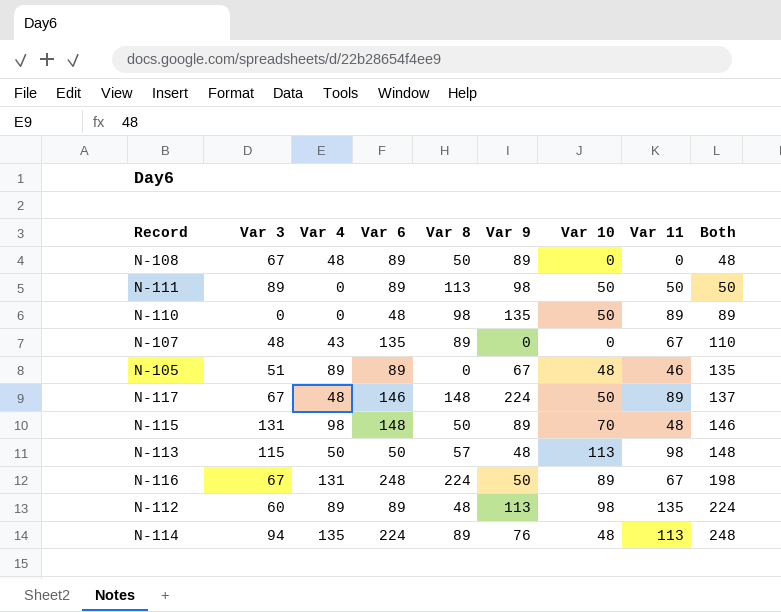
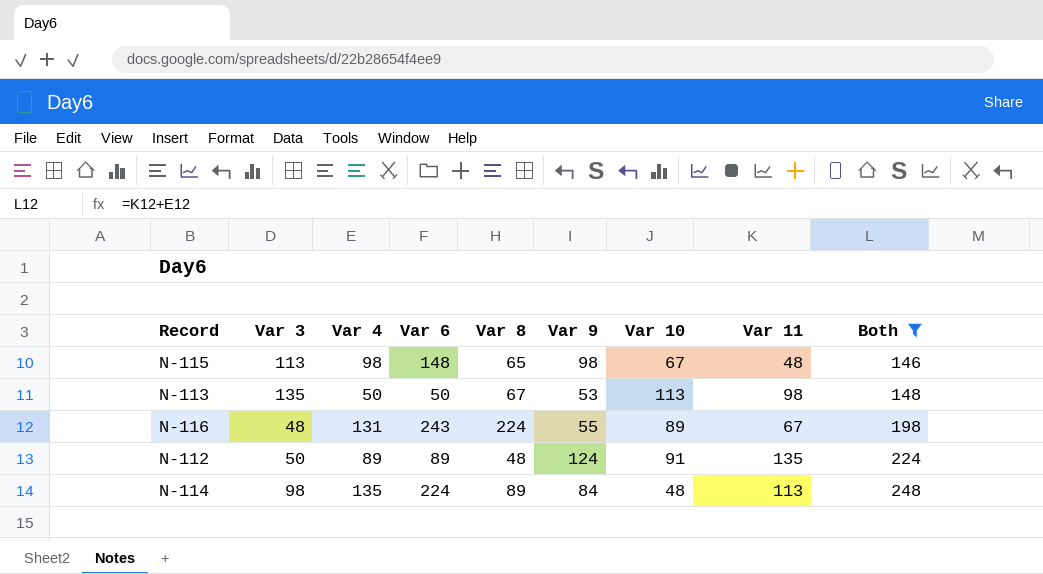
filter: none -> Both >= 146
N-115 | Var 3: 131 -> 113
N-115 | Var 8: 50 -> 65
N-115 | Var 9: 89 -> 98
N-115 | Var 10: 70 -> 67
N-113 | Var 3: 115 -> 135
N-113 | Var 8: 57 -> 67
N-113 | Var 9: 48 -> 53
N-116 | Var 3: 67 -> 48
N-116 | Var 6: 248 -> 243
N-116 | Var 9: 50 -> 55
N-112 | Var 3: 60 -> 50
N-112 | Var 9: 113 -> 124
N-112 | Var 10: 98 -> 91
N-114 | Var 3: 94 -> 98
N-114 | Var 9: 76 -> 84

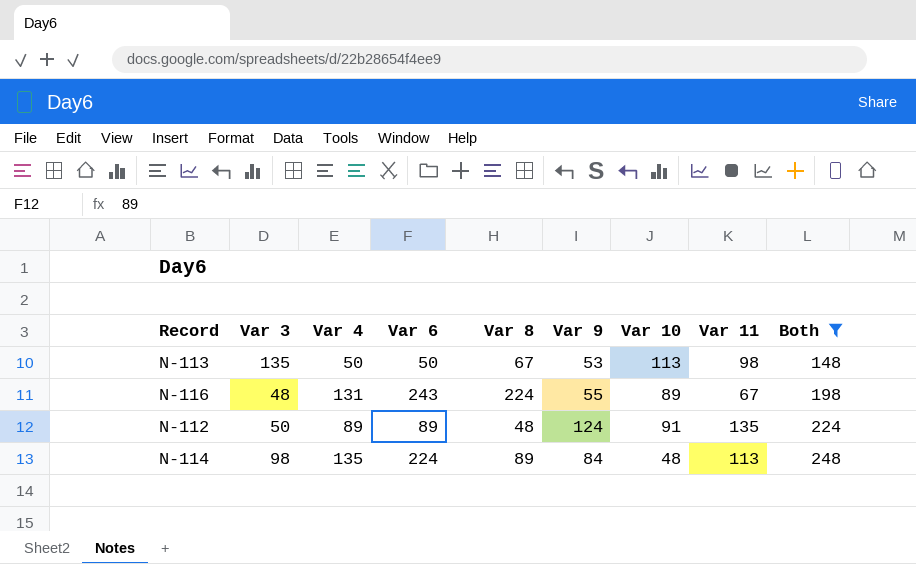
row N-115: 113 | 98 | 148 | 65 | 98 | 67 | 48 | 146 -> none

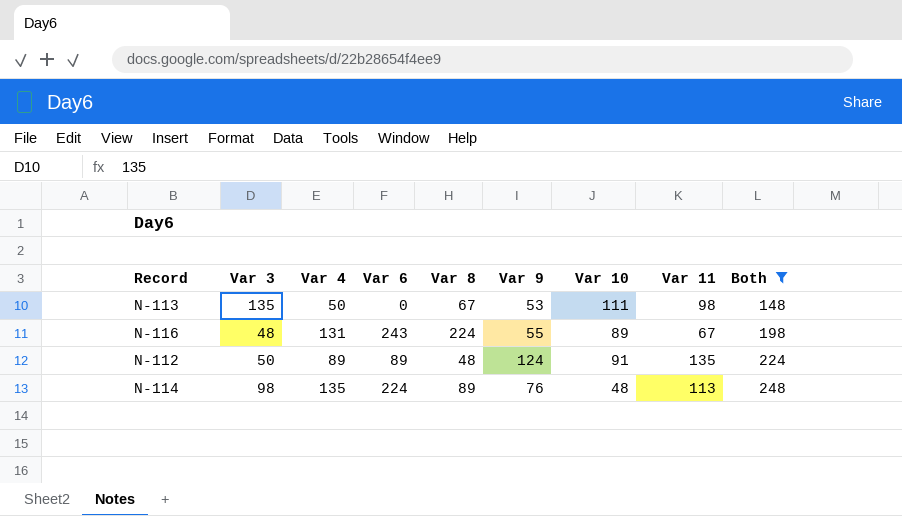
N-113 | Var 6: 50 -> 0
N-113 | Var 10: 113 -> 111
N-114 | Var 9: 84 -> 76

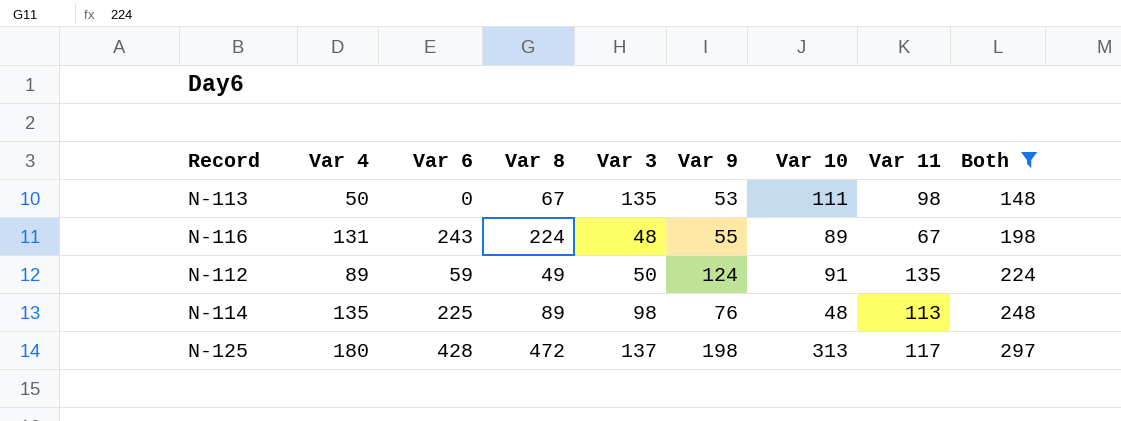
column Var 3 | position: 2 -> 5
N-112 | Var 6: 89 -> 59
N-112 | Var 8: 48 -> 49
N-114 | Var 6: 224 -> 225
row N-125: none -> 180 | 428 | 472 | 137 | 198 | 313 | 117 | 297

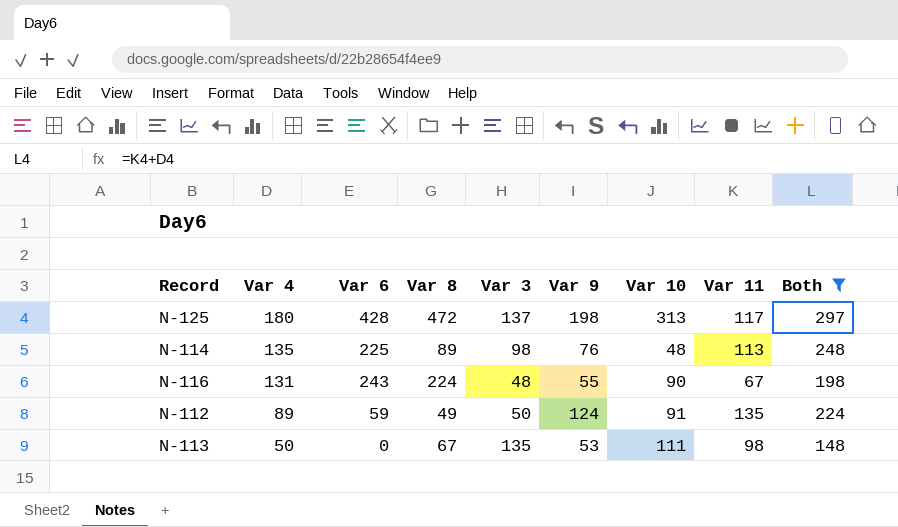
row order: Both ascending -> Var 4 descending
N-116 | Var 10: 89 -> 90

